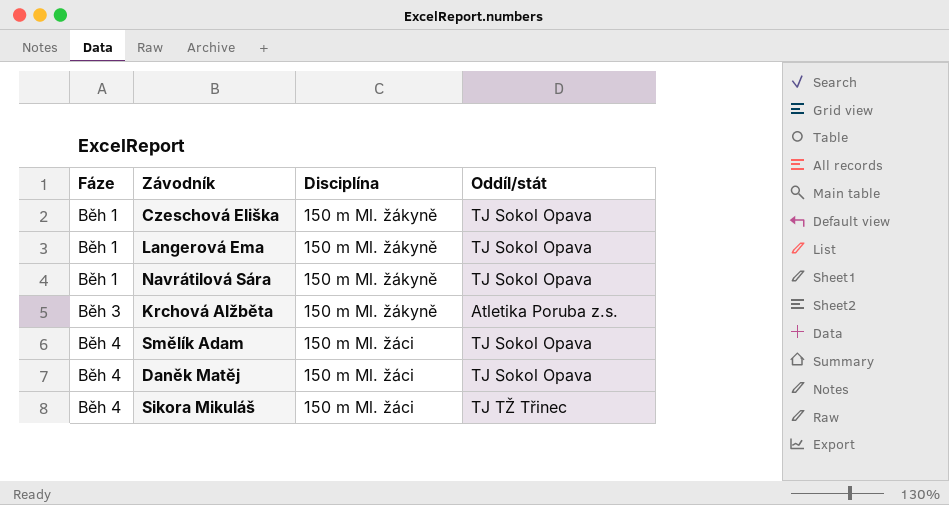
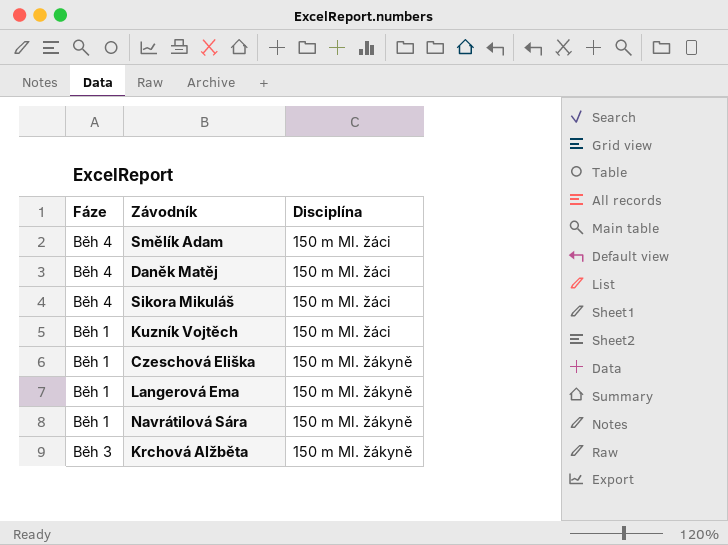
row order: Fáze ascending -> Disciplína ascending
column Oddíl/stát | position: 4 -> none
row Kuzník Vojtěch: none -> Běh 1 | 150 m Ml. žáci

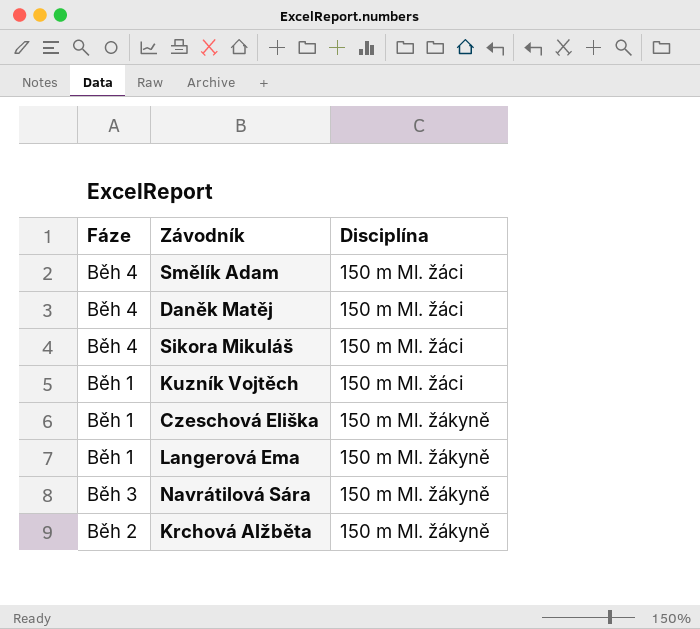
Navrátilová Sára | Fáze: Běh 1 -> Běh 3
Krchová Alžběta | Fáze: Běh 3 -> Běh 2

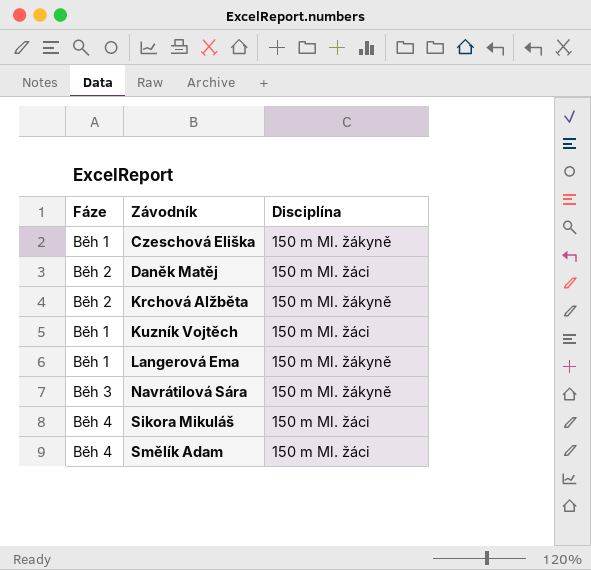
row order: Disciplína ascending -> Závodník ascending
Daněk Matěj | Fáze: Běh 4 -> Běh 2

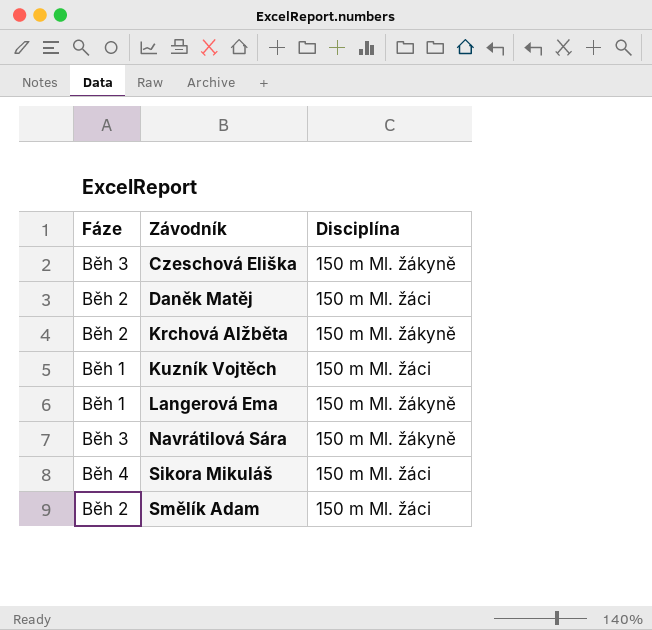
Czeschová Eliška | Fáze: Běh 1 -> Běh 3
Smělík Adam | Fáze: Běh 4 -> Běh 2

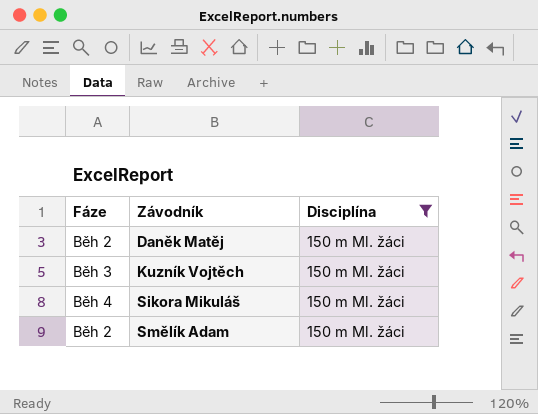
filter: none -> Disciplína = 150 m Ml. žáci
Kuzník Vojtěch | Fáze: Běh 1 -> Běh 3

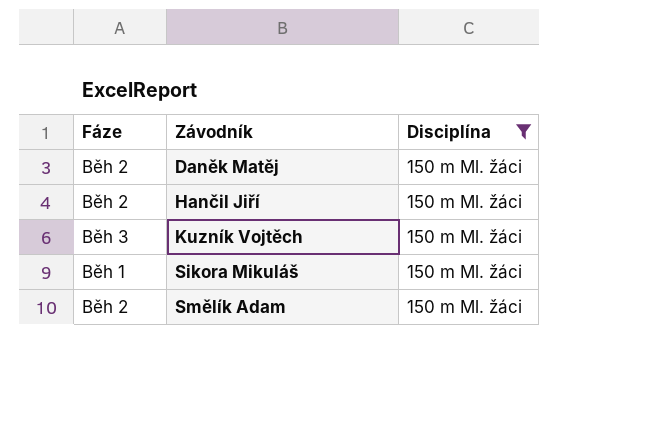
row Hančil Jiří: none -> Běh 2 | 150 m Ml. žáci
Sikora Mikuláš | Fáze: Běh 4 -> Běh 1

